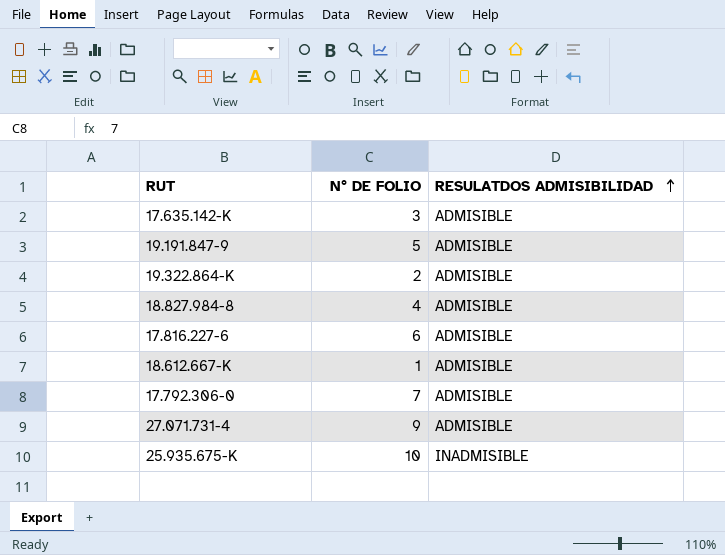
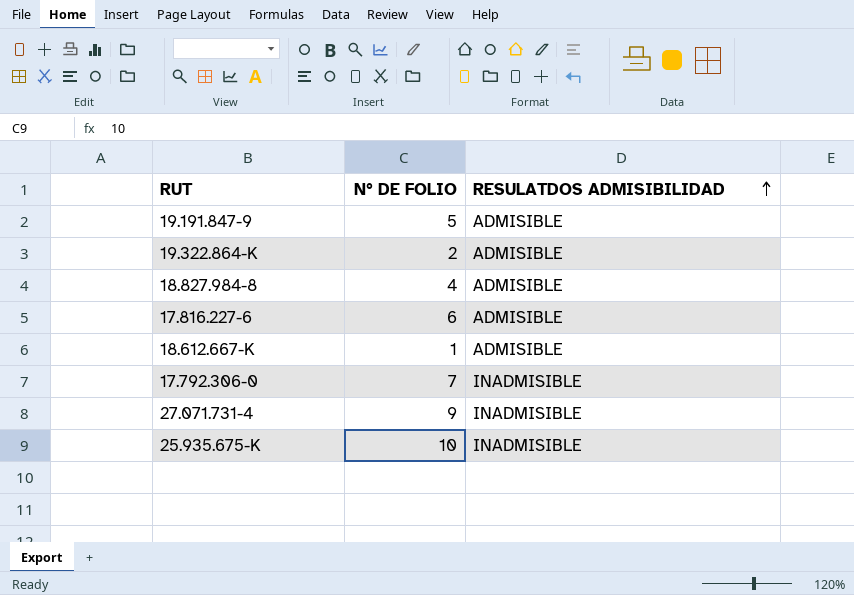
row 17.635.142-K: 3 | ADMISIBLE -> none
17.792.306-0 | RESULATDOS ADMISIBILIDAD: ADMISIBLE -> INADMISIBLE
27.071.731-4 | RESULATDOS ADMISIBILIDAD: ADMISIBLE -> INADMISIBLE

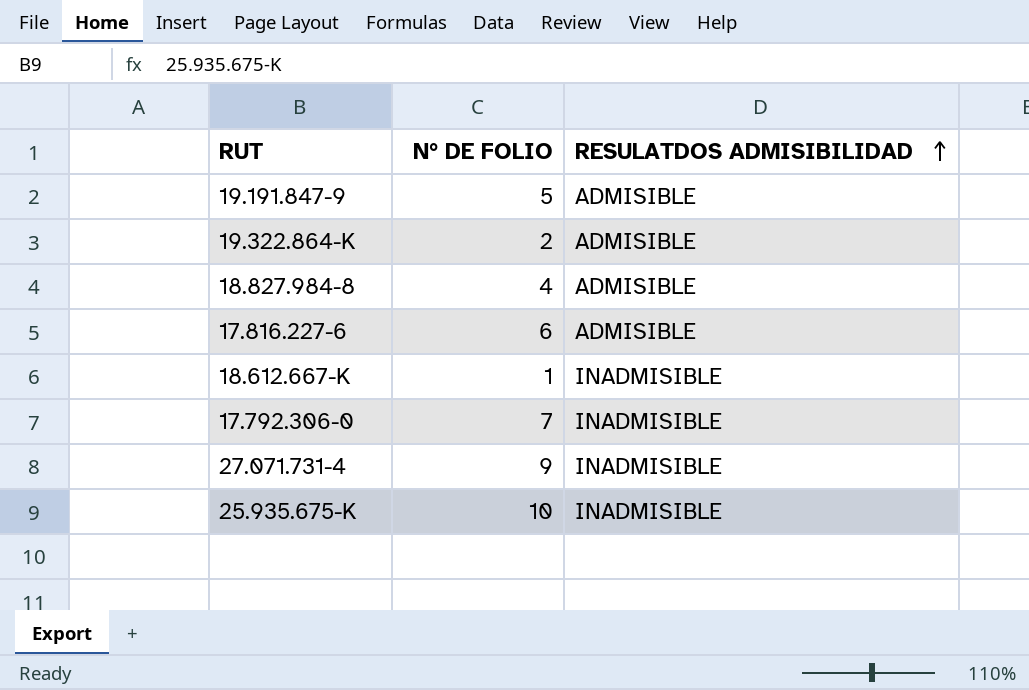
18.612.667-K | RESULATDOS ADMISIBILIDAD: ADMISIBLE -> INADMISIBLE

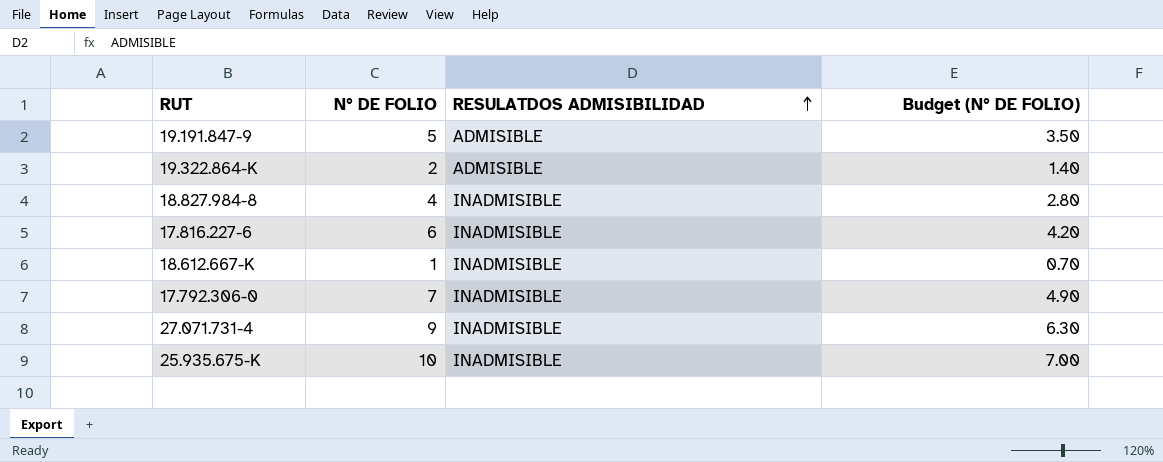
column Budget (N° DE FOLIO) | formula: none -> [N° DE FOLIO] * 0.7
18.827.984-8 | RESULATDOS ADMISIBILIDAD: ADMISIBLE -> INADMISIBLE
17.816.227-6 | RESULATDOS ADMISIBILIDAD: ADMISIBLE -> INADMISIBLE

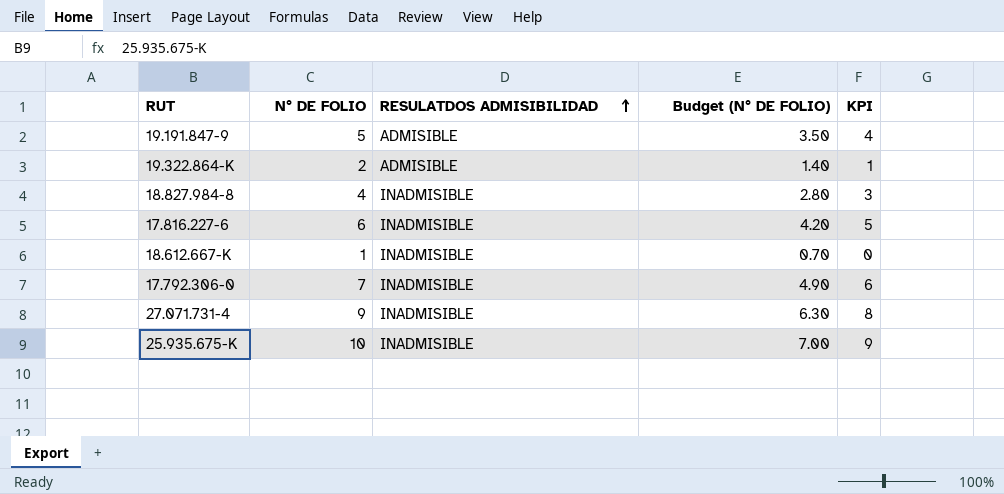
column KPI | formula: none -> [N° DE FOLIO] - 1

